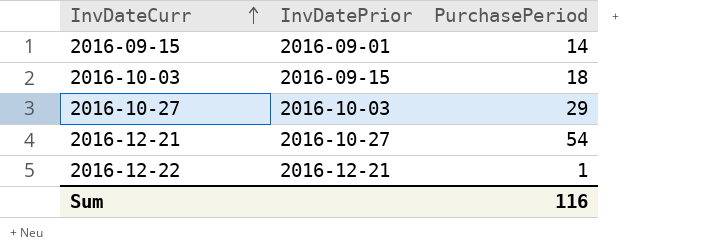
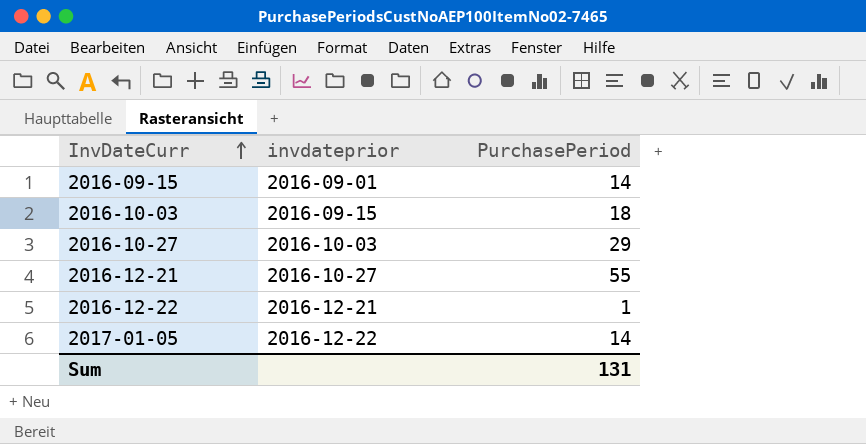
column name: InvDatePrior -> invdateprior
2016-12-21 | PurchasePeriod: 54 -> 55
row 2017-01-05: none -> 2016-12-22 | 14
Sum | PurchasePeriod: 116 -> 131

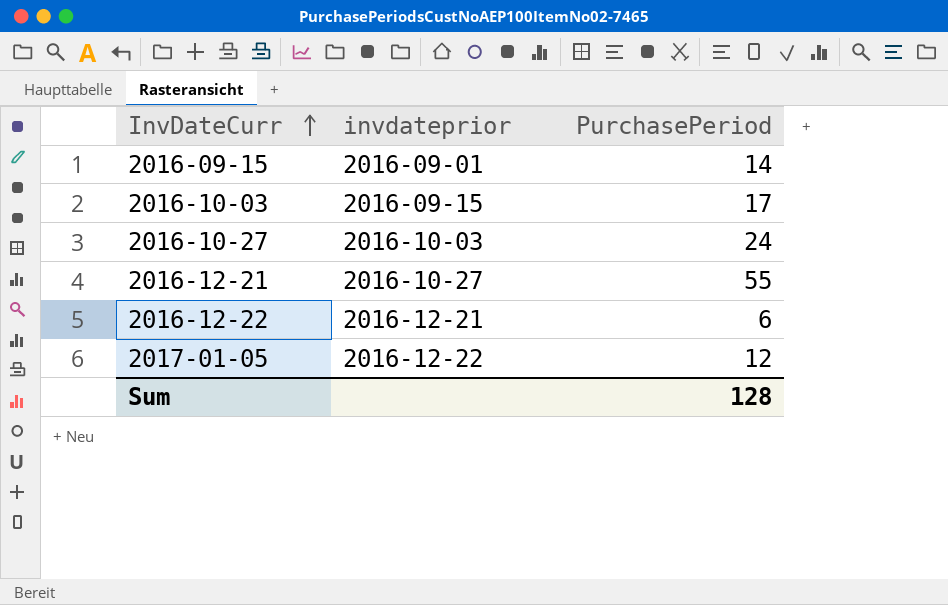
2016-10-03 | PurchasePeriod: 18 -> 17
2016-10-27 | PurchasePeriod: 29 -> 24
2016-12-22 | PurchasePeriod: 1 -> 6
2017-01-05 | PurchasePeriod: 14 -> 12
Sum | PurchasePeriod: 131 -> 128

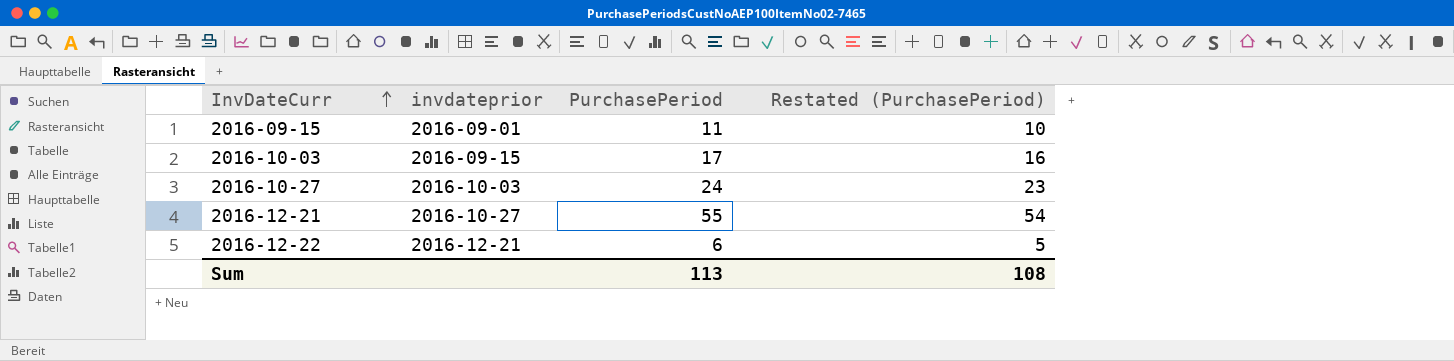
column Restated (PurchasePeriod) | formula: none -> [PurchasePeriod] - 1
row 2017-01-05: 2016-12-22 | 12 -> none
2016-09-15 | PurchasePeriod: 14 -> 11
Sum | PurchasePeriod: 128 -> 113

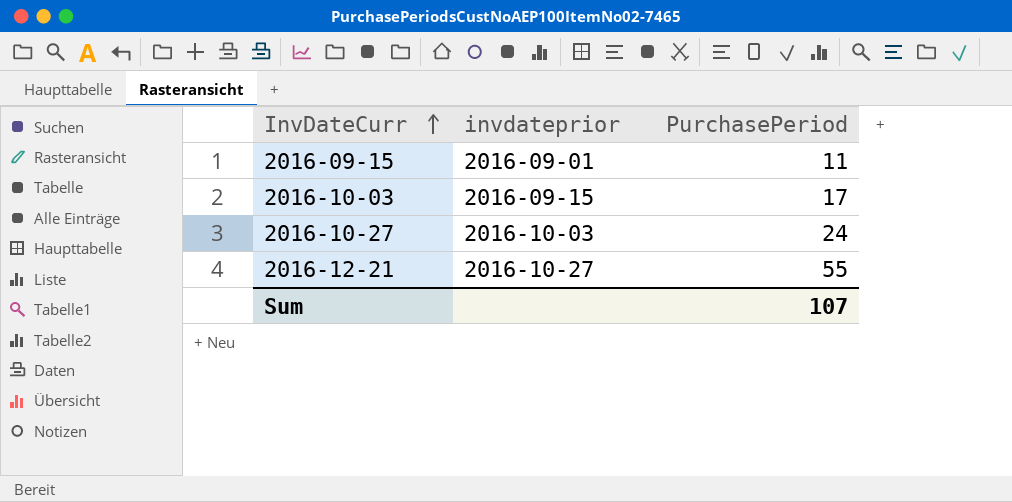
column Restated (PurchasePeriod) | formula: [PurchasePeriod] - 1 -> none
row 2016-12-22: 2016-12-21 | 6 | 5 -> none
Sum | PurchasePeriod: 113 -> 107

